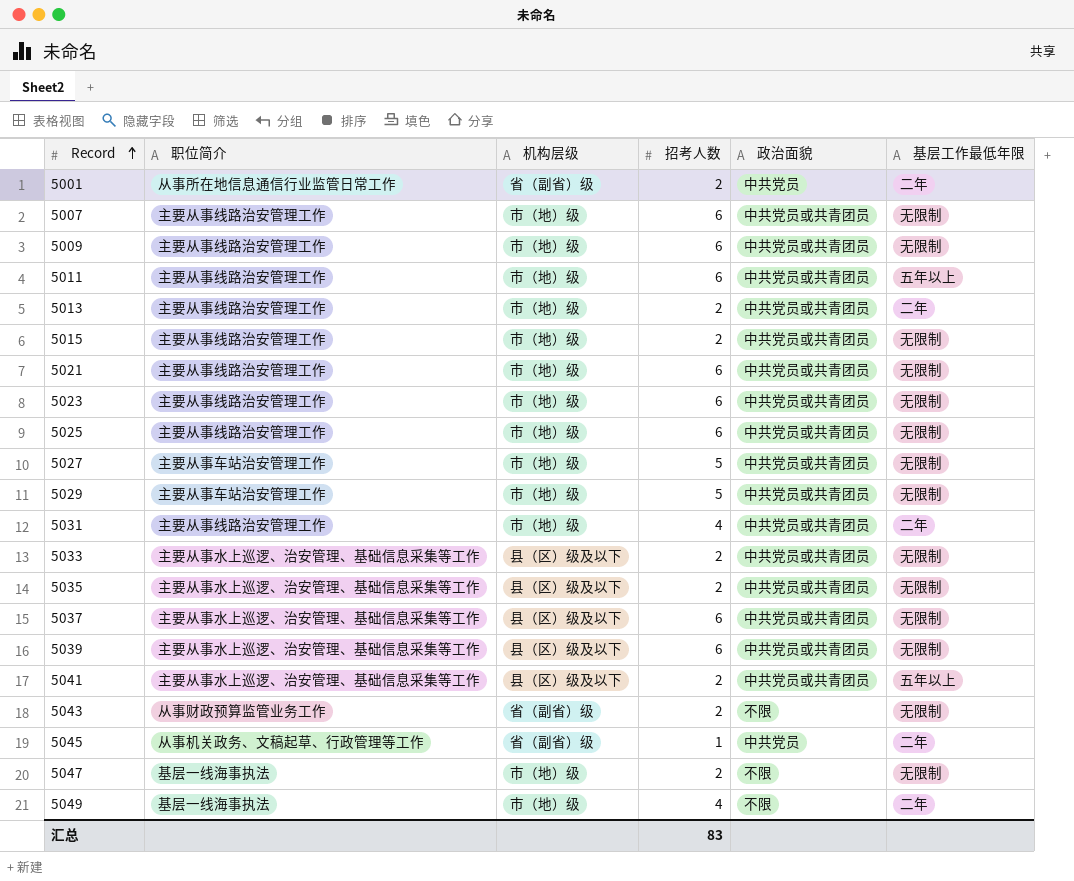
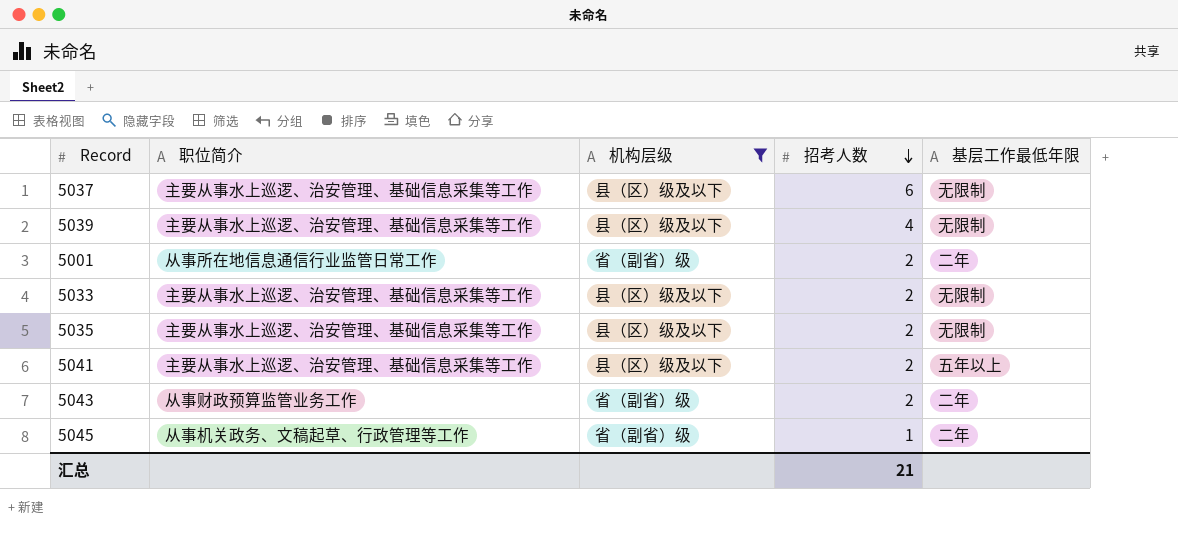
filter: none -> 机构层级 != 市（地）级
row order: Record ascending -> 招考人数 descending
column 政治面貌 | position: 5 -> none
5039 | 招考人数: 6 -> 4
5043 | 基层工作最低年限: 无限制 -> 二年
汇总 | 招考人数: 83 -> 21

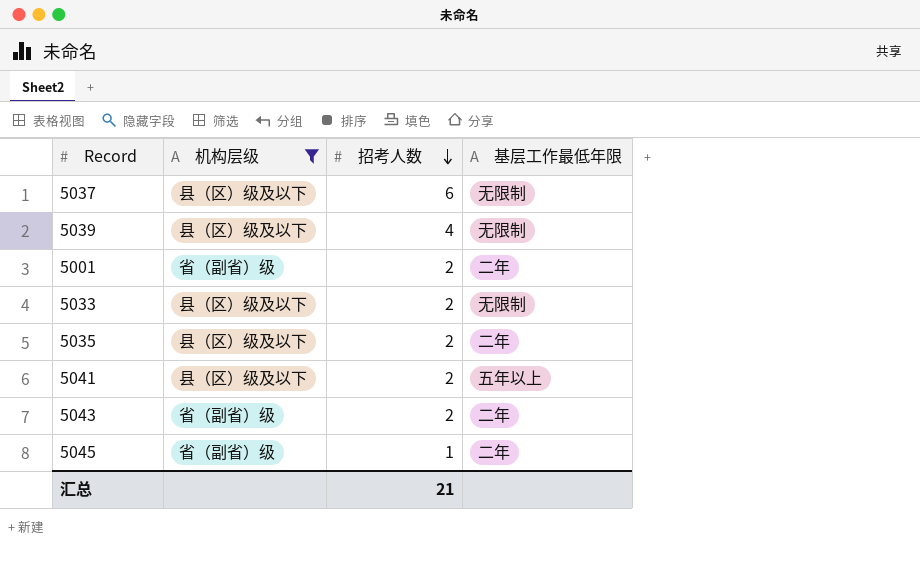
column 职位简介 | position: 2 -> none
5035 | 基层工作最低年限: 无限制 -> 二年

